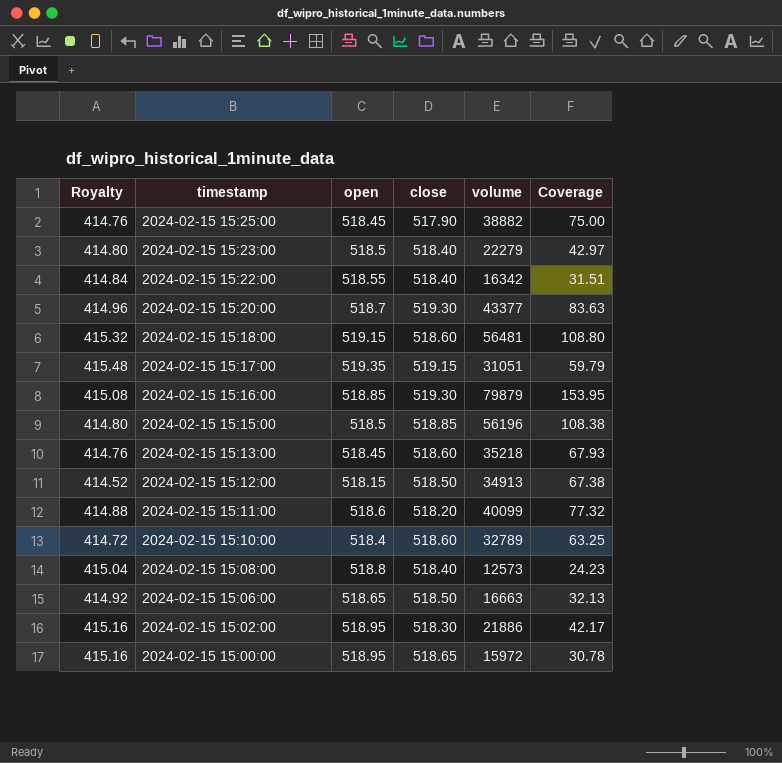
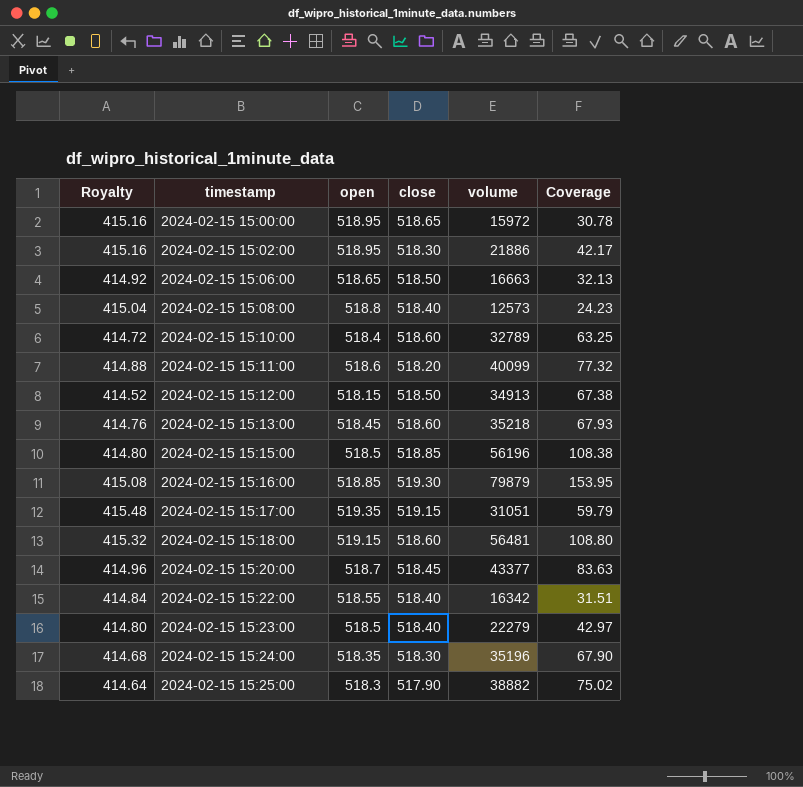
row order: timestamp descending -> timestamp ascending
2024-02-15 15:20:00 | close: 519.30 -> 518.45
row 2024-02-15 15:24:00: none -> 414.68 | 518.35 | 518.30 | 35196 | 67.90
2024-02-15 15:25:00 | Royalty: 414.76 -> 414.64
2024-02-15 15:25:00 | open: 518.45 -> 518.3
2024-02-15 15:25:00 | Coverage: 75.00 -> 75.02

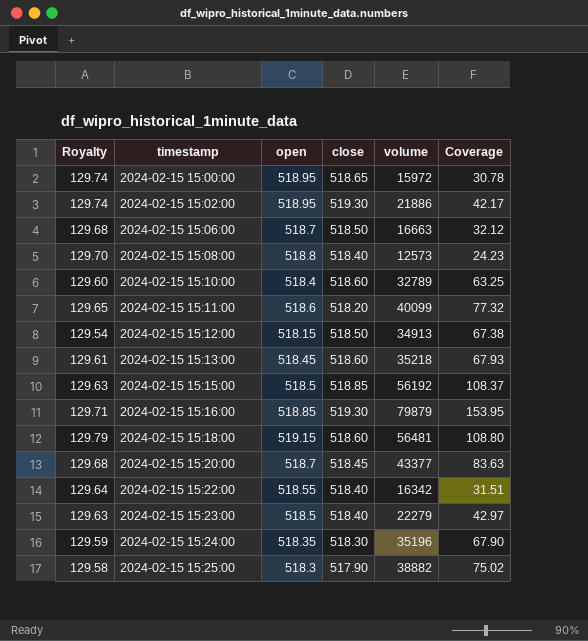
column Royalty | formula: [open] * 0.8 -> [open] * 0.25
row 2024-02-15 15:17:00: 415.48 | 519.35 | 519.15 | 31051 | 59.79 -> none
2024-02-15 15:02:00 | close: 518.30 -> 519.30
2024-02-15 15:06:00 | open: 518.65 -> 518.7
2024-02-15 15:06:00 | Coverage: 32.13 -> 32.12
2024-02-15 15:15:00 | volume: 56196 -> 56192
2024-02-15 15:15:00 | Coverage: 108.38 -> 108.37

